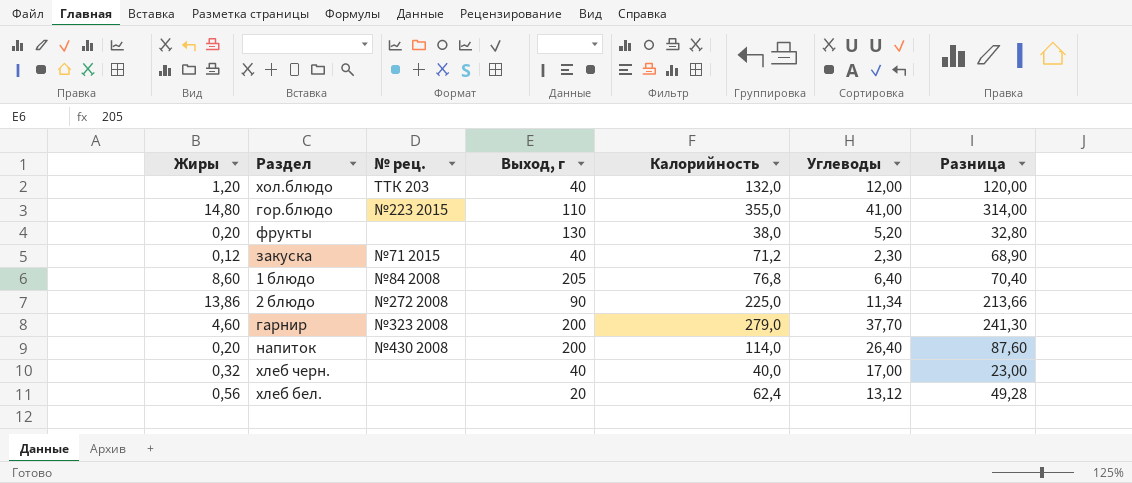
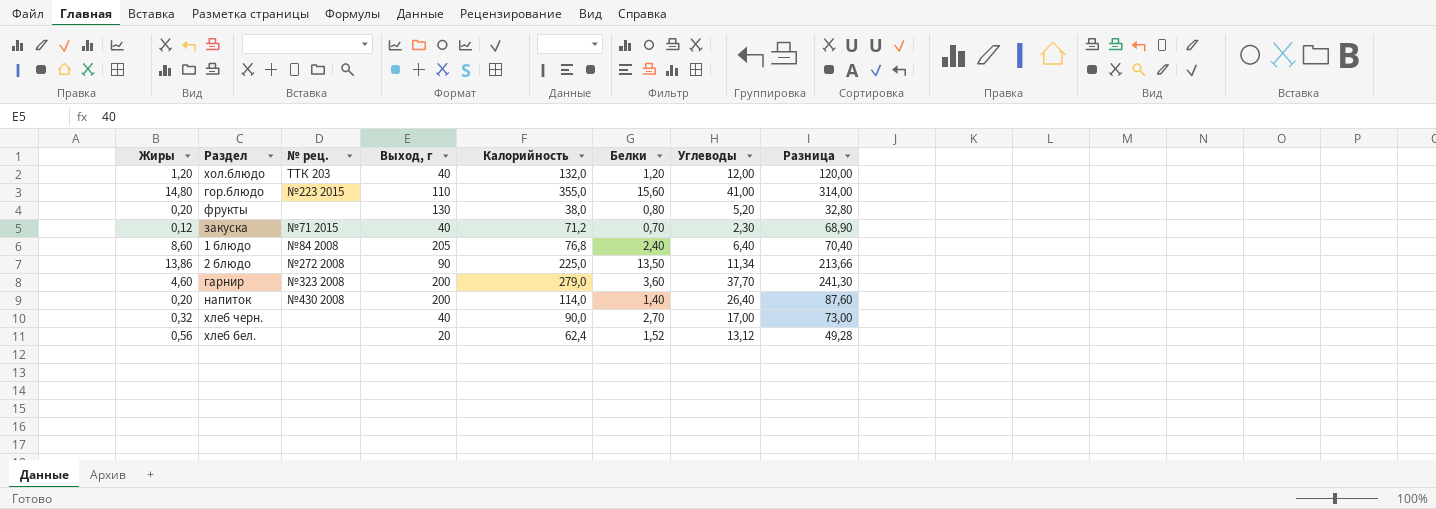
column Белки | position: none -> 6
хлеб черн. | Калорийность: 40,0 -> 90,0
хлеб черн. | Разница: 23,00 -> 73,00

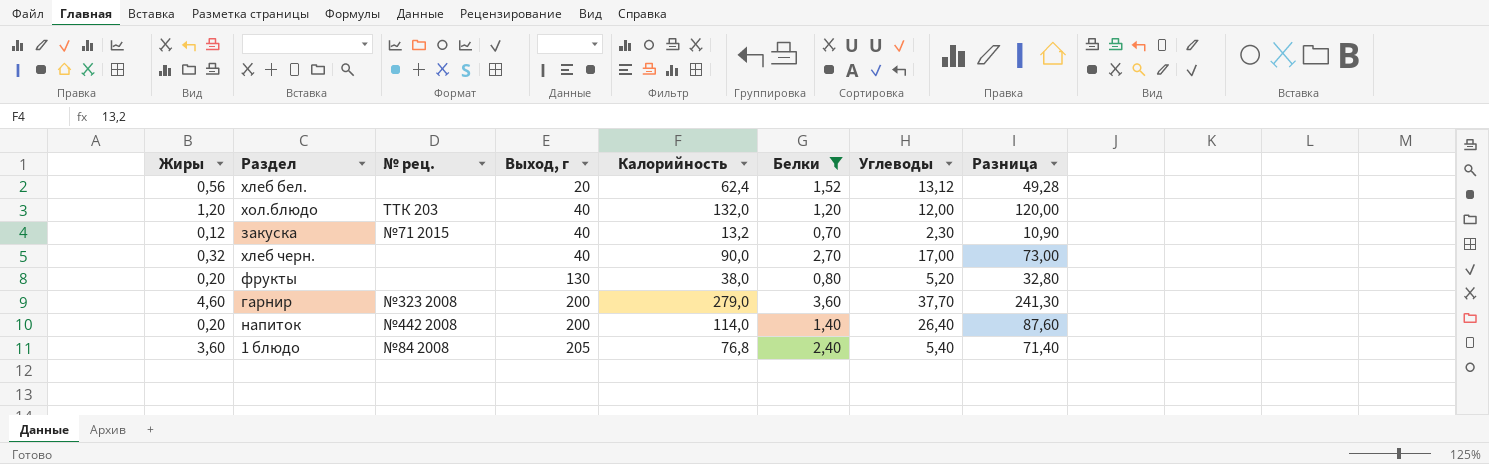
filter: none -> Белки <= 3,60
row order: none -> Выход, г ascending
закуска | Калорийность: 71,2 -> 13,2
закуска | Разница: 68,90 -> 10,90
напиток | № рец.: №430 2008 -> №442 2008
1 блюдо | Жиры: 8,60 -> 3,60
1 блюдо | Углеводы: 6,40 -> 5,40
1 блюдо | Разница: 70,40 -> 71,40

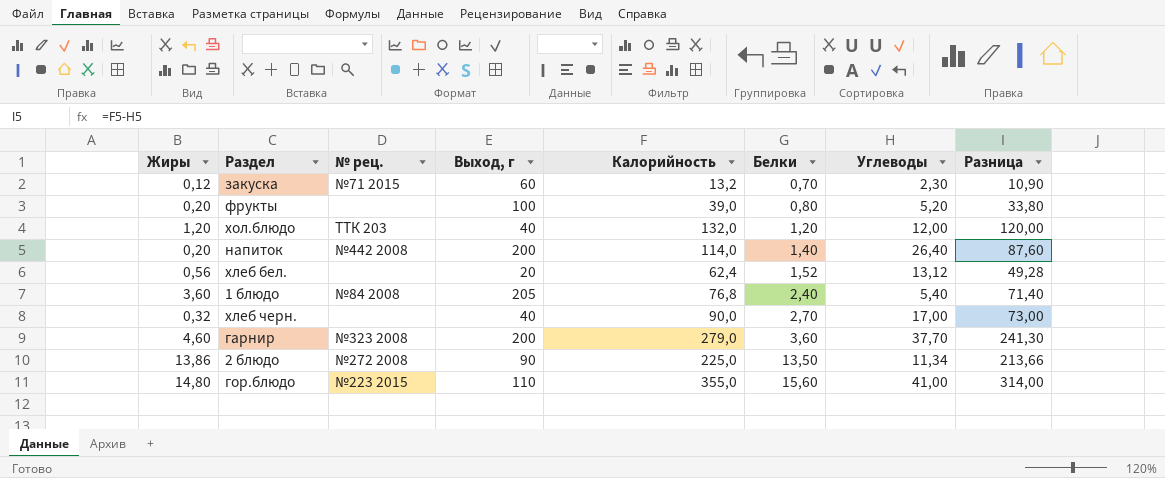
filter: Белки <= 3,60 -> none
row order: Выход, г ascending -> Белки ascending
закуска | Выход, г: 40 -> 60
фрукты | Выход, г: 130 -> 100
фрукты | Калорийность: 38,0 -> 39,0
фрукты | Разница: 32,80 -> 33,80

